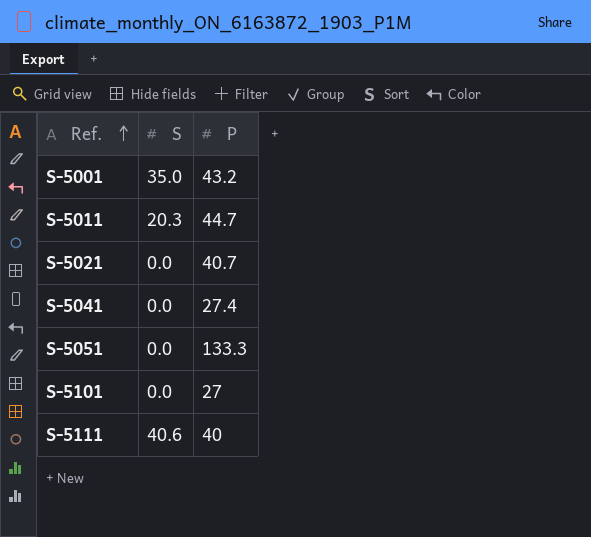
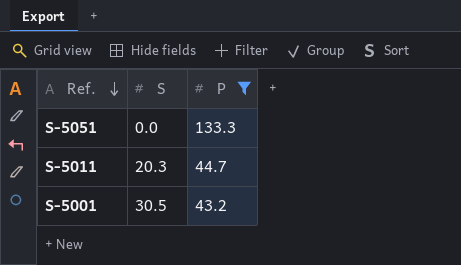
filter: none -> P >= 43.2
row order: Ref. ascending -> Ref. descending
S-5001 | S: 35.0 -> 30.5

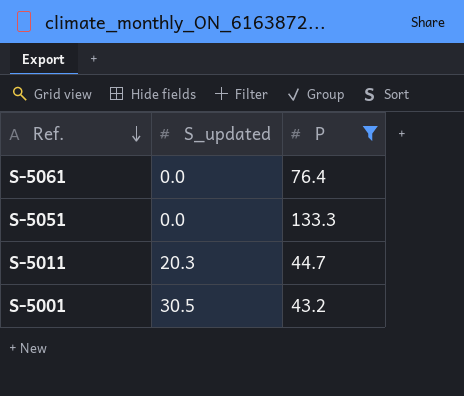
column name: S -> S_updated
row S-5061: none -> 0.0 | 76.4

